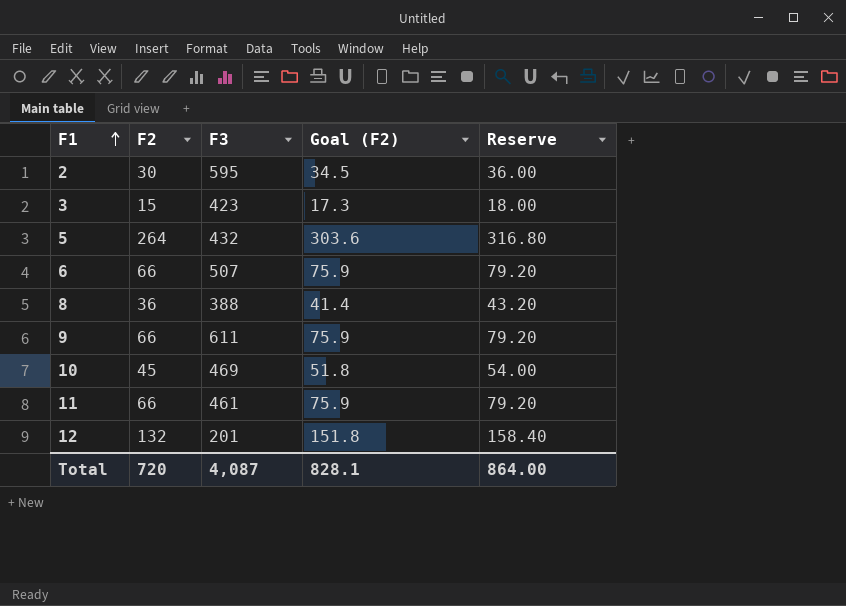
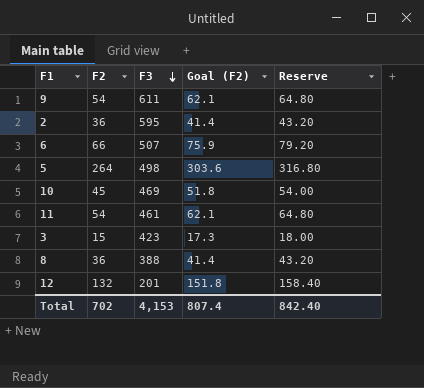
row order: F1 ascending -> F3 descending
9 | F2: 66 -> 54
9 | Goal (F2): 75.9 -> 62.1
9 | Reserve: 79.20 -> 64.80
2 | F2: 30 -> 36
2 | Goal (F2): 34.5 -> 41.4
2 | Reserve: 36.00 -> 43.20
5 | F3: 432 -> 498
11 | F2: 66 -> 54
11 | Goal (F2): 75.9 -> 62.1
11 | Reserve: 79.20 -> 64.80
Total | F2: 720 -> 702
Total | F3: 4,087 -> 4,153
Total | Goal (F2): 828.1 -> 807.4
Total | Reserve: 864.00 -> 842.40

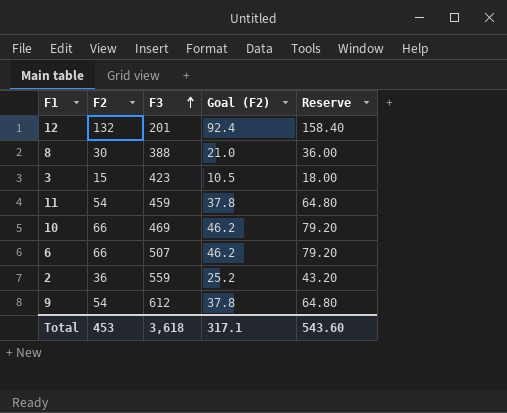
row order: F3 descending -> F3 ascending
column Goal (F2) | formula: [F2] * 1.15 -> [F2] * 0.7
row 5: 264 | 498 | 303.6 | 316.80 -> none
8 | F2: 36 -> 30
8 | Reserve: 43.20 -> 36.00
11 | F3: 461 -> 459
10 | F2: 45 -> 66
10 | Reserve: 54.00 -> 79.20
2 | F3: 595 -> 559
9 | F3: 611 -> 612
Total | F2: 702 -> 453
Total | F3: 4,153 -> 3,618
Total | Goal (F2): 807.4 -> 317.1
Total | Reserve: 842.40 -> 543.60

